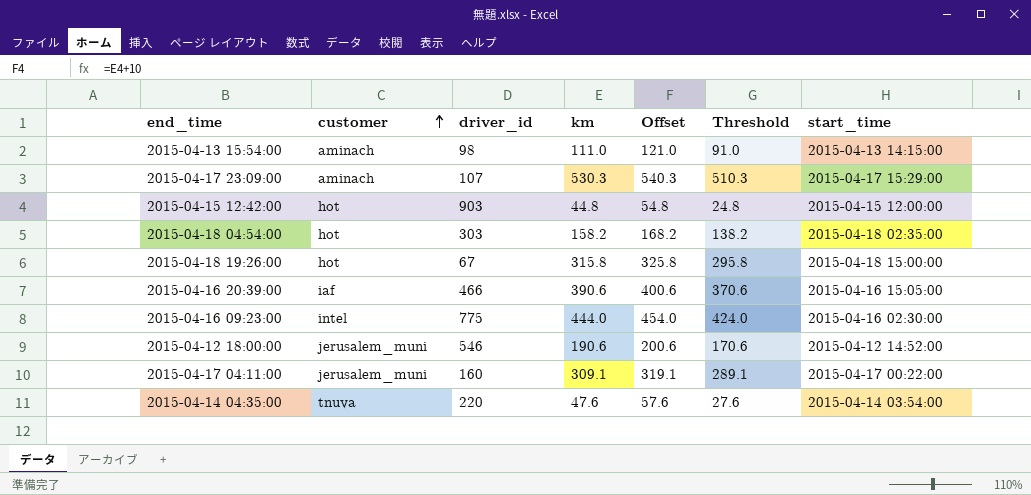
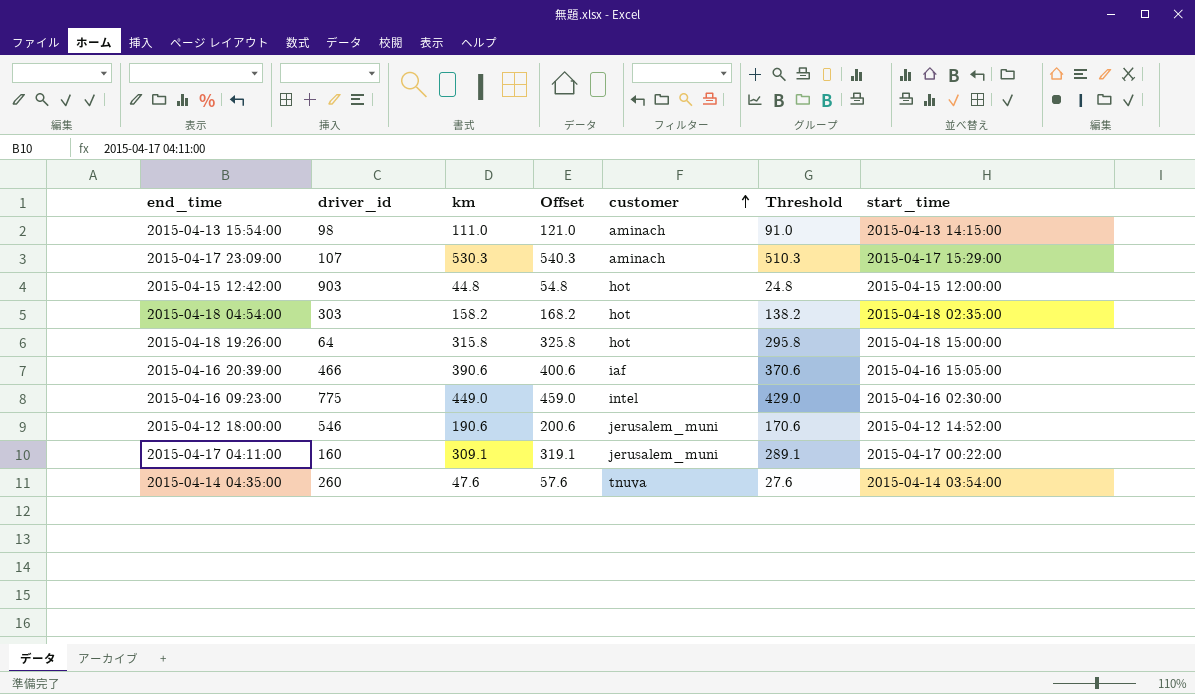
column customer | position: 2 -> 5
2015-04-18 19:26:00 | driver_id: 67 -> 64
2015-04-16 09:23:00 | km: 444.0 -> 449.0
2015-04-16 09:23:00 | Offset: 454.0 -> 459.0
2015-04-16 09:23:00 | Threshold: 424.0 -> 429.0
2015-04-14 04:35:00 | driver_id: 220 -> 260

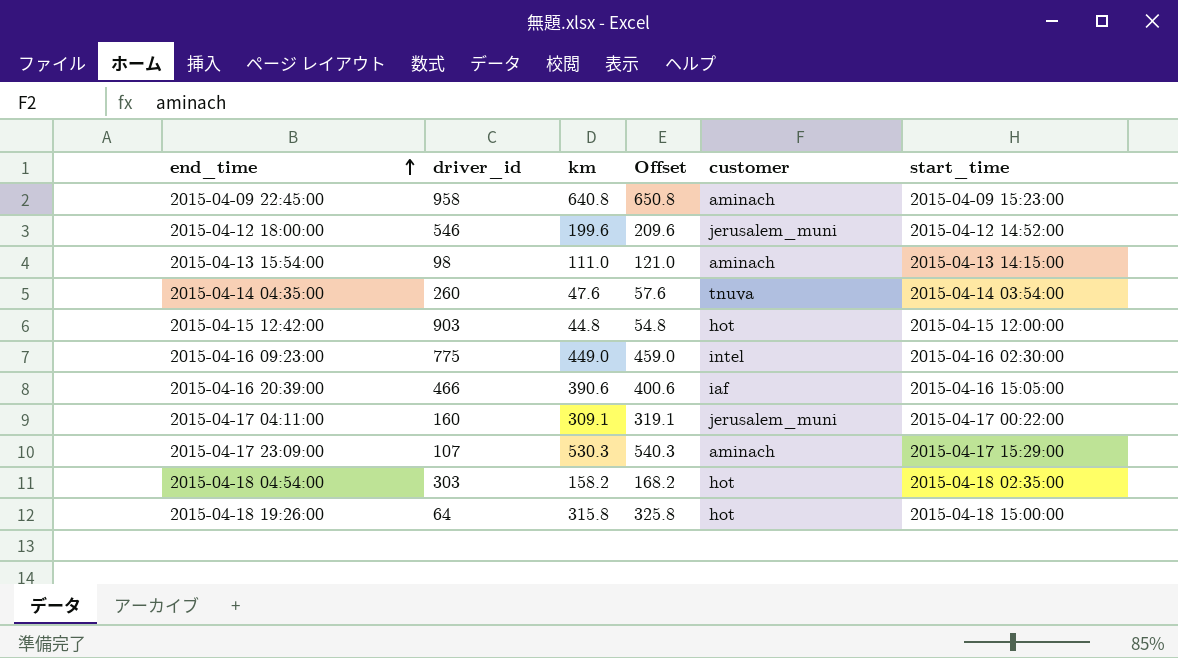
row order: customer ascending -> end_time ascending
column Threshold | formula: [km] - 20 -> none
row 2015-04-09 22:45:00: none -> 958 | 640.8 | 650.8 | aminach | 2015-04-09 15:23:00
2015-04-12 18:00:00 | km: 190.6 -> 199.6
2015-04-12 18:00:00 | Offset: 200.6 -> 209.6

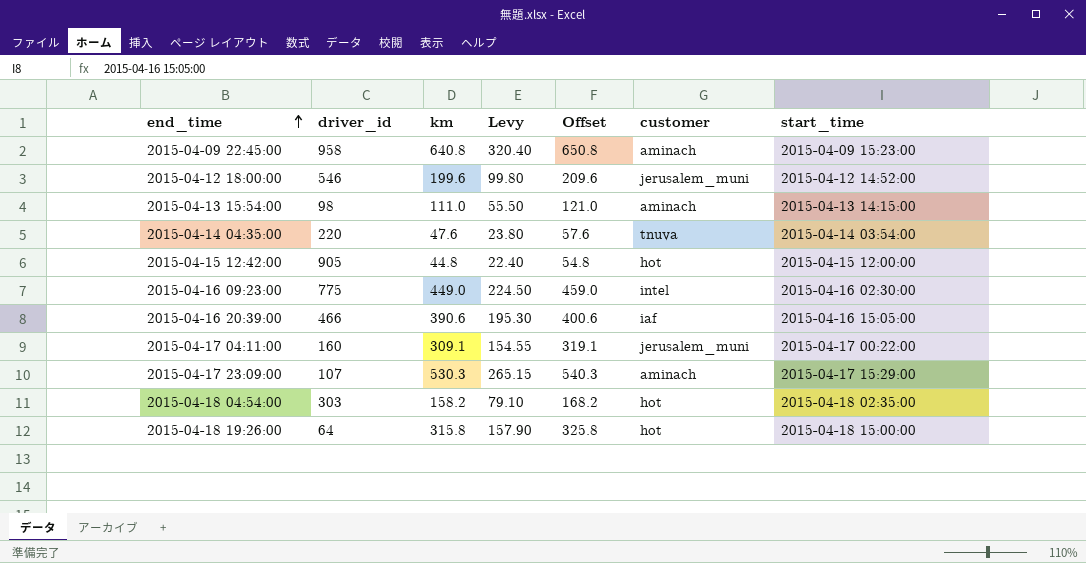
column Levy | formula: none -> [km] * 0.5
2015-04-14 04:35:00 | driver_id: 260 -> 220
2015-04-15 12:42:00 | driver_id: 903 -> 905

